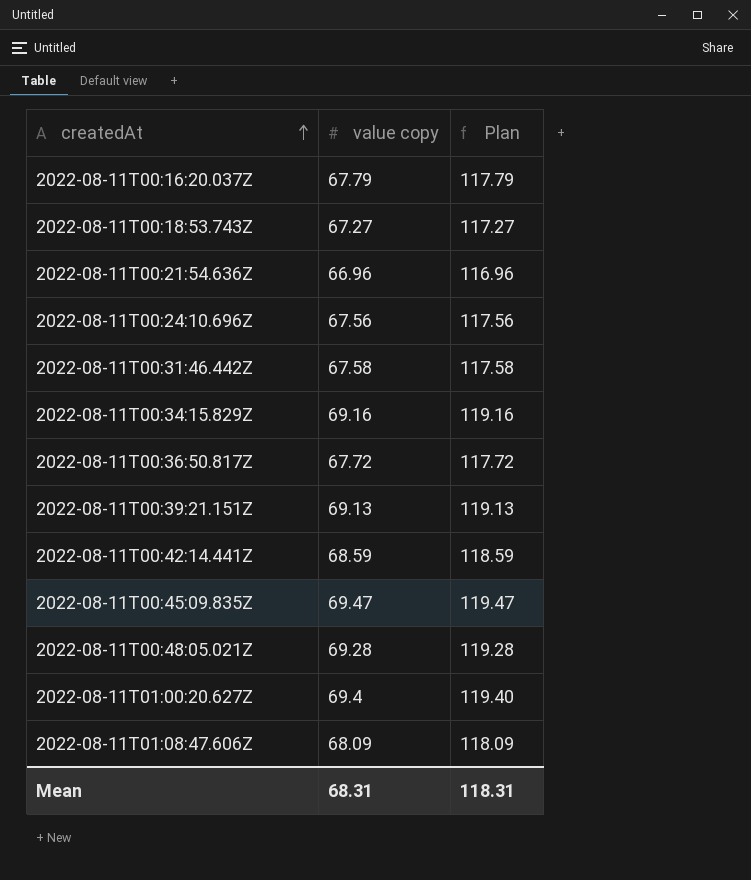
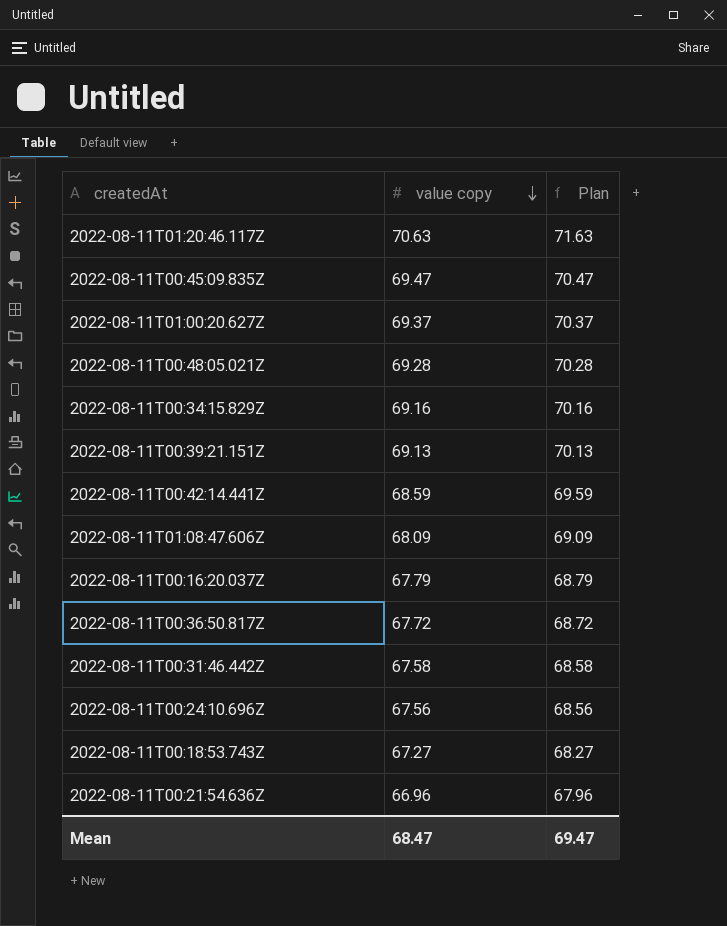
row order: createdAt ascending -> value copy descending
column Plan | formula: [value copy] + 50 -> [value copy] + 1
row 2022-08-11T01:20:46.117Z: none -> 70.63 | 71.63
2022-08-11T01:00:20.627Z | value copy: 69.4 -> 69.37
Mean | value copy: 68.31 -> 68.47
Mean | Plan: 118.31 -> 69.47

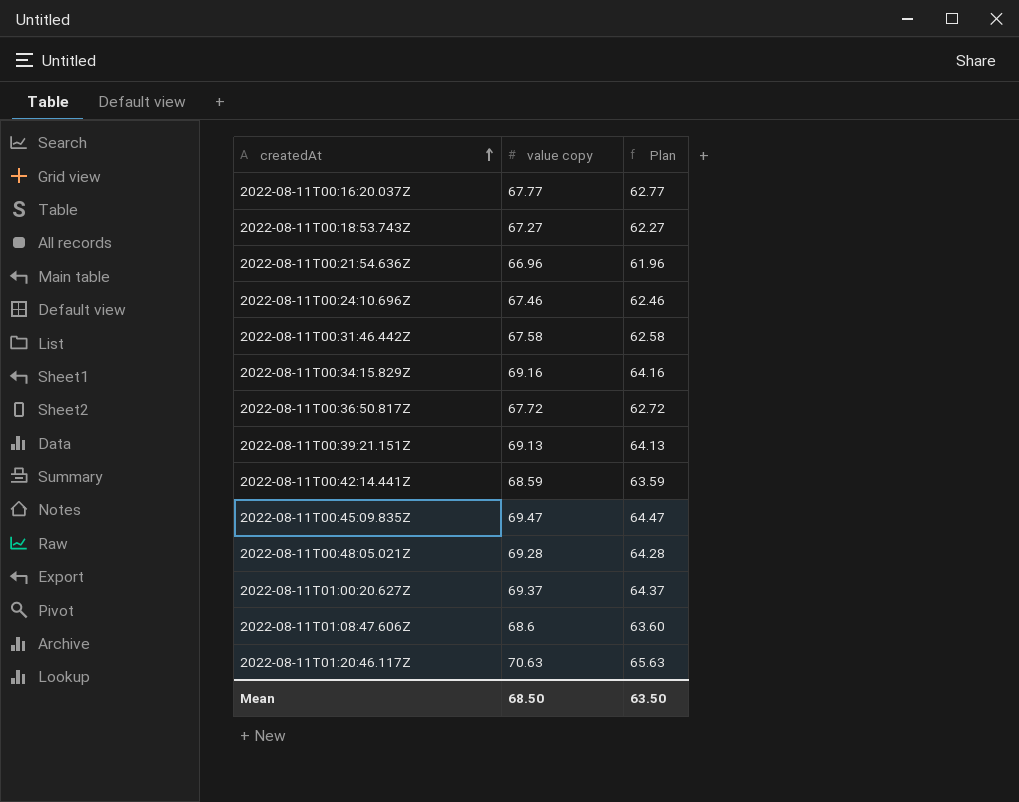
row order: value copy descending -> createdAt ascending
column Plan | formula: [value copy] + 1 -> [value copy] - 5
2022-08-11T00:16:20.037Z | value copy: 67.79 -> 67.77
2022-08-11T00:24:10.696Z | value copy: 67.56 -> 67.46
2022-08-11T01:08:47.606Z | value copy: 68.09 -> 68.6
Mean | value copy: 68.47 -> 68.50
Mean | Plan: 69.47 -> 63.50

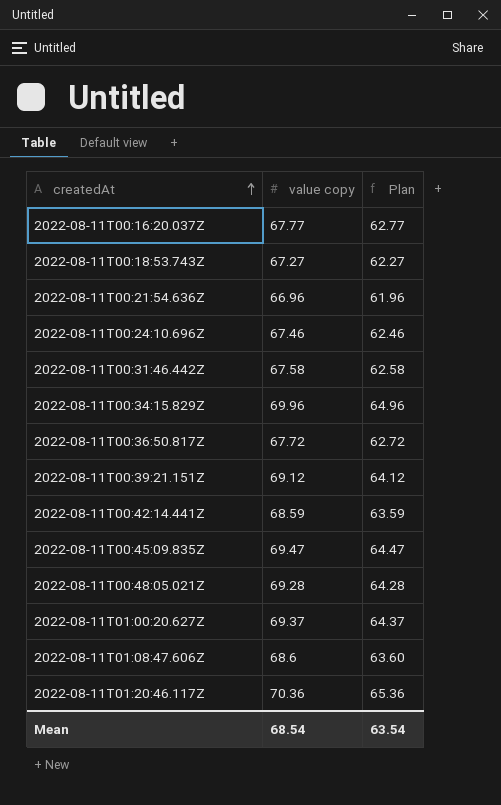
2022-08-11T00:34:15.829Z | value copy: 69.16 -> 69.96
2022-08-11T00:34:15.829Z | Plan: 64.16 -> 64.96
2022-08-11T00:39:21.151Z | value copy: 69.13 -> 69.12
2022-08-11T00:39:21.151Z | Plan: 64.13 -> 64.12
2022-08-11T01:20:46.117Z | value copy: 70.63 -> 70.36
2022-08-11T01:20:46.117Z | Plan: 65.63 -> 65.36
Mean | value copy: 68.50 -> 68.54
Mean | Plan: 63.50 -> 63.54

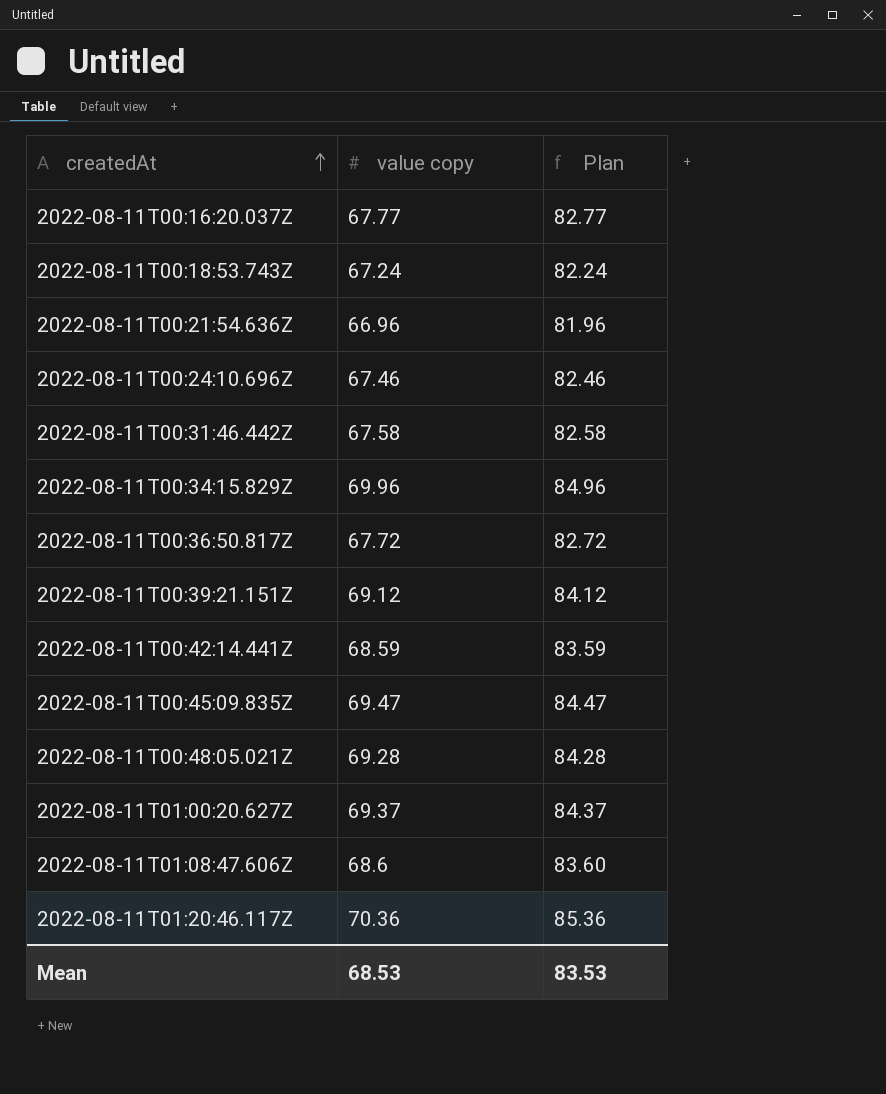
column Plan | formula: [value copy] - 5 -> [value copy] + 15
2022-08-11T00:18:53.743Z | value copy: 67.27 -> 67.24
Mean | value copy: 68.54 -> 68.53
Mean | Plan: 63.54 -> 83.53

